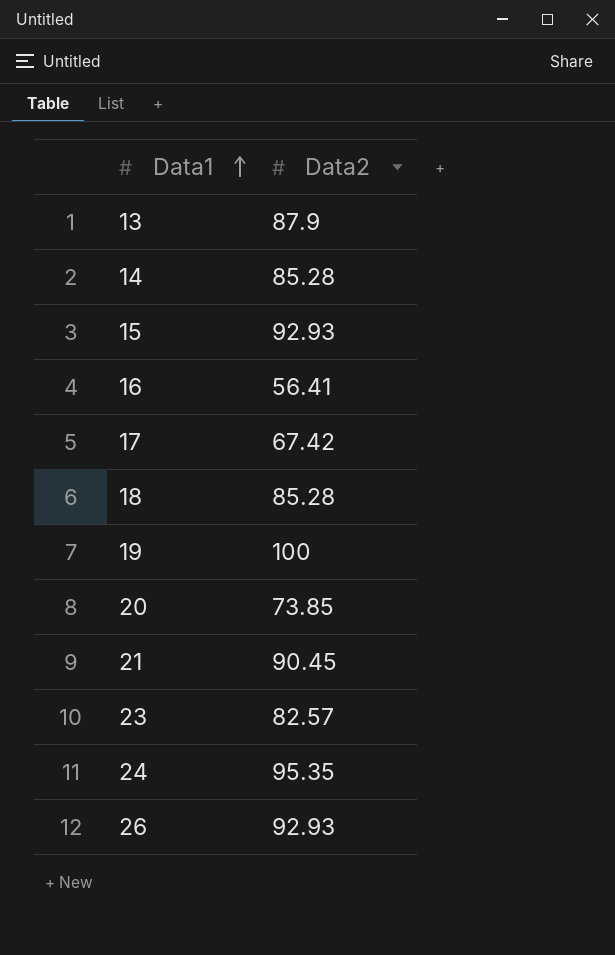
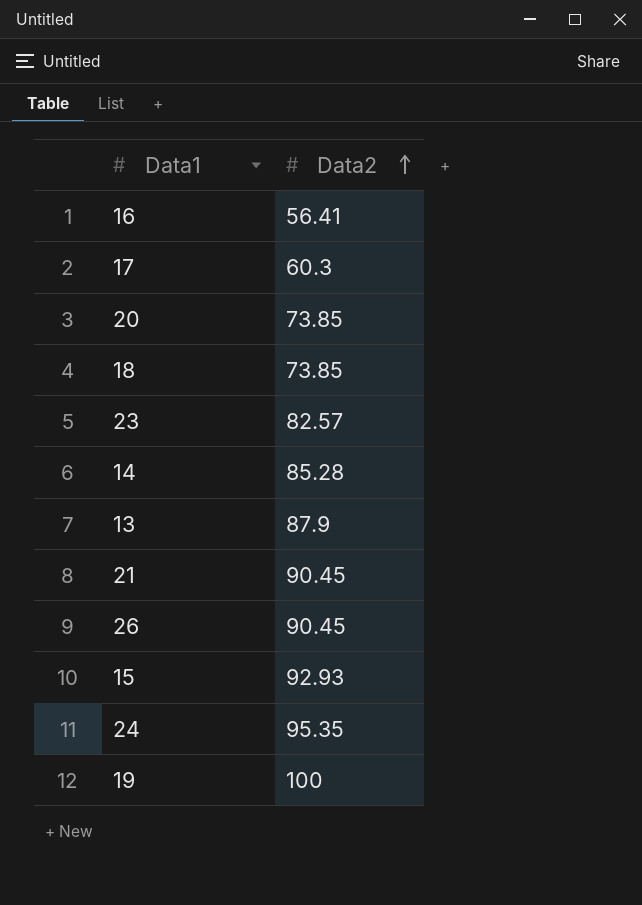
row order: Data1 ascending -> Data2 ascending
17 | Data2: 67.42 -> 60.3
18 | Data2: 85.28 -> 73.85
26 | Data2: 92.93 -> 90.45

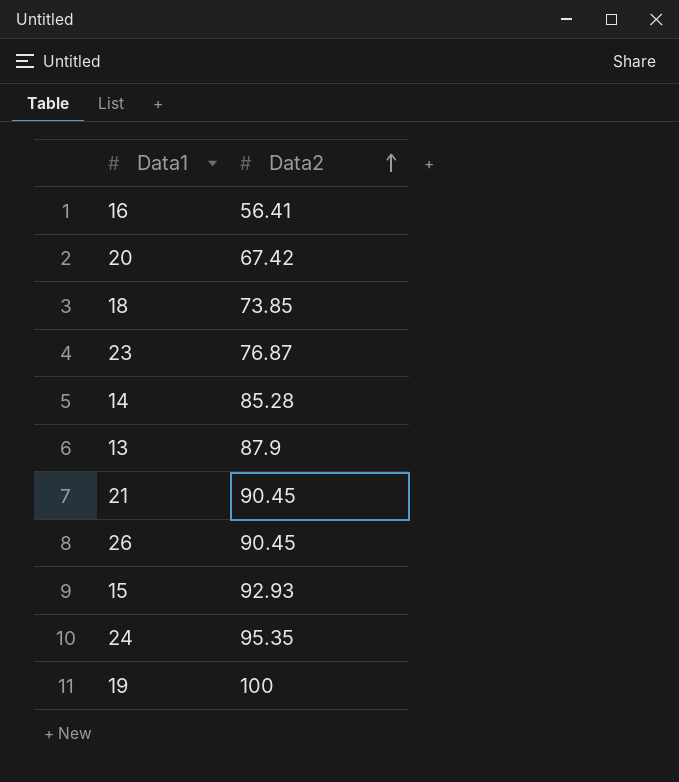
row 17: 60.3 -> none
20 | Data2: 73.85 -> 67.42
23 | Data2: 82.57 -> 76.87

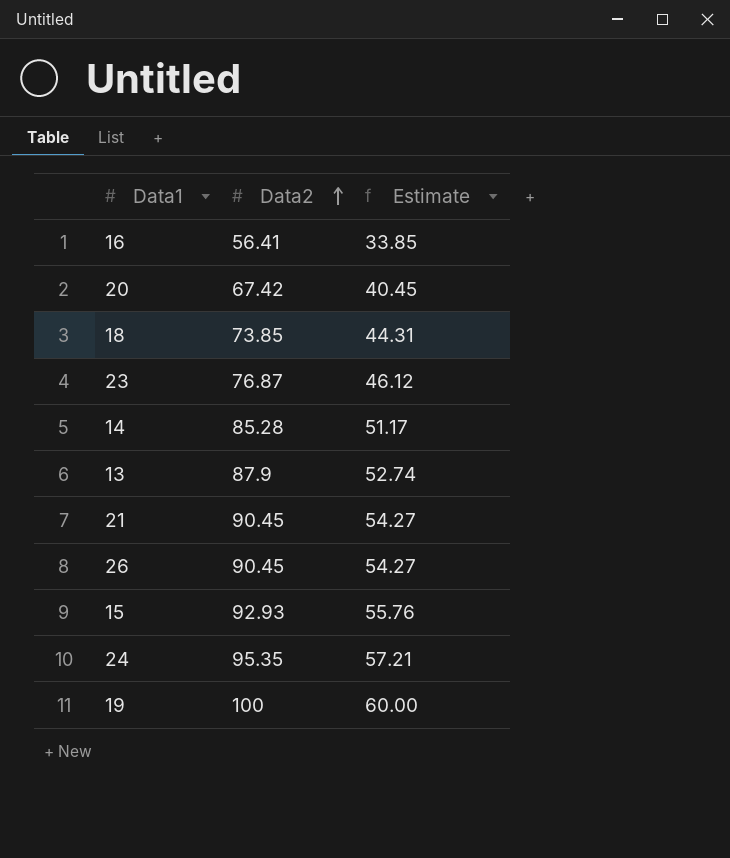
column Estimate | formula: none -> [Data2] * 0.6

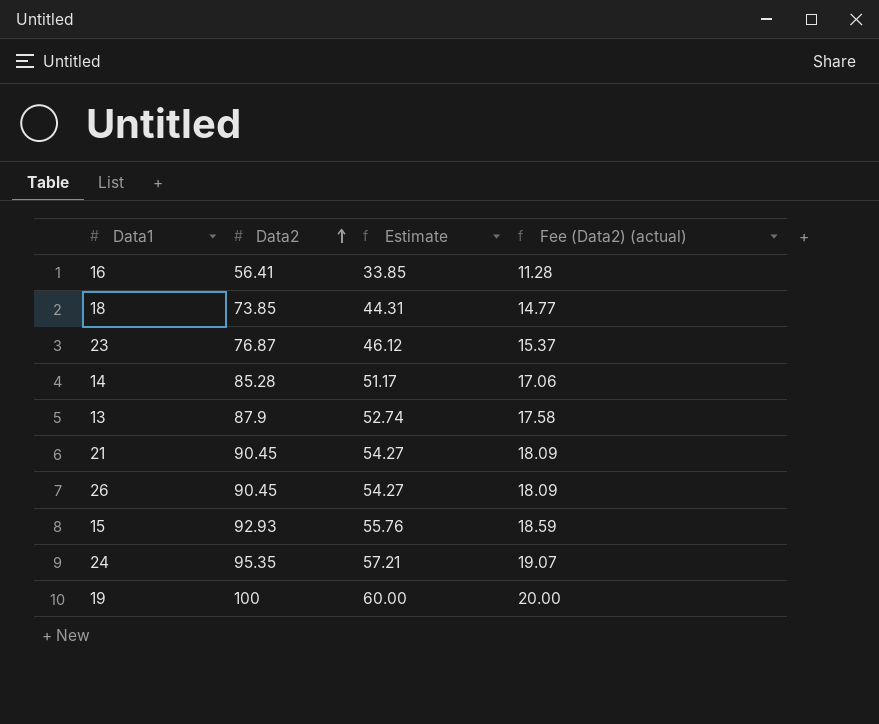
column Fee (Data2) (actual) | formula: none -> [Data2] * 0.2
row 20: 67.42 | 40.45 -> none

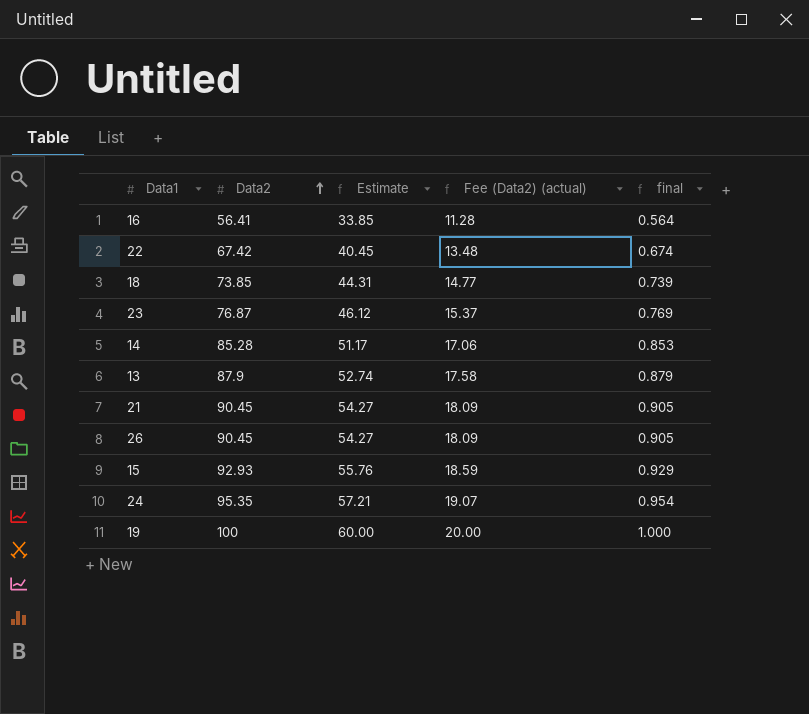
column final | formula: none -> [Data2] * 0.01
row 22: none -> 67.42 | 40.45 | 13.48 | 0.674

